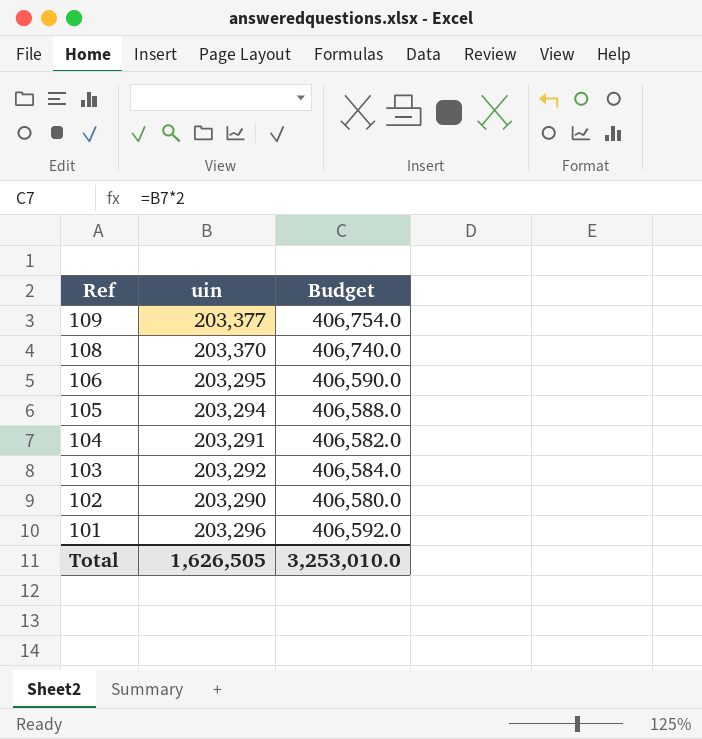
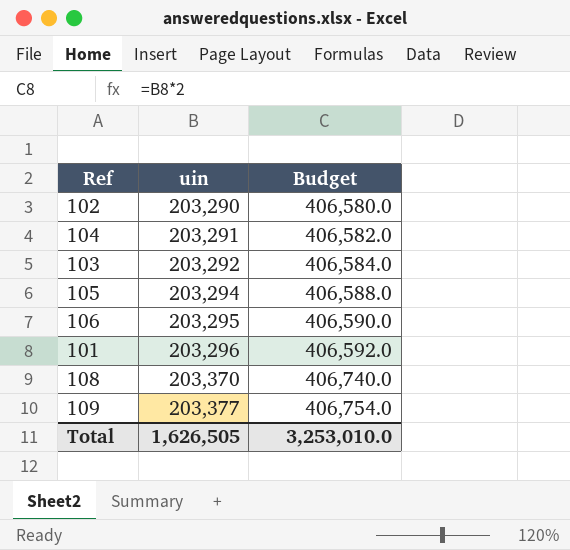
row order: Ref descending -> uin ascending

